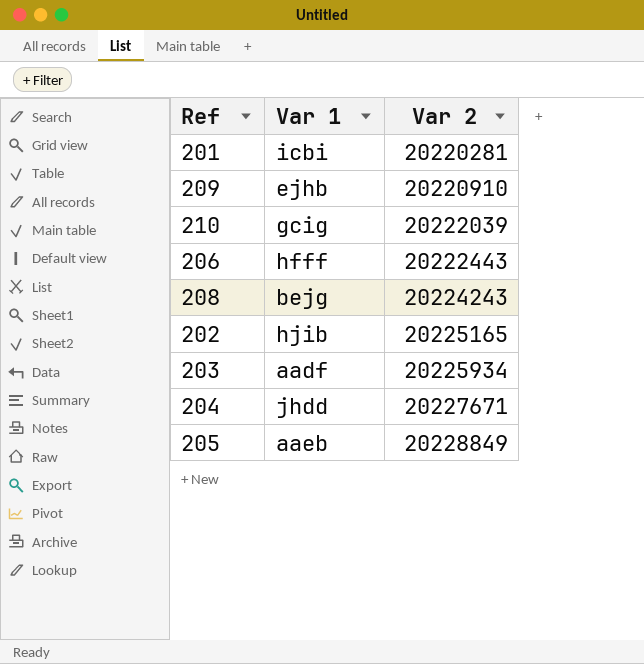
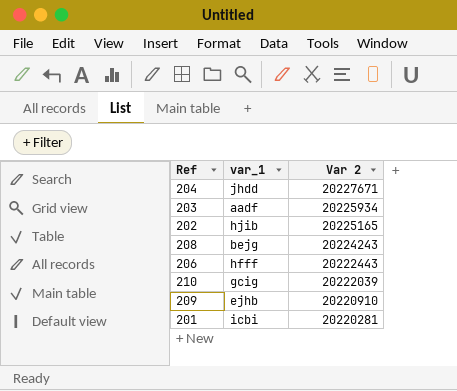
row order: Var 2 ascending -> Var 2 descending
column name: Var 1 -> var_1
row 205: aaeb | 20228849 -> none

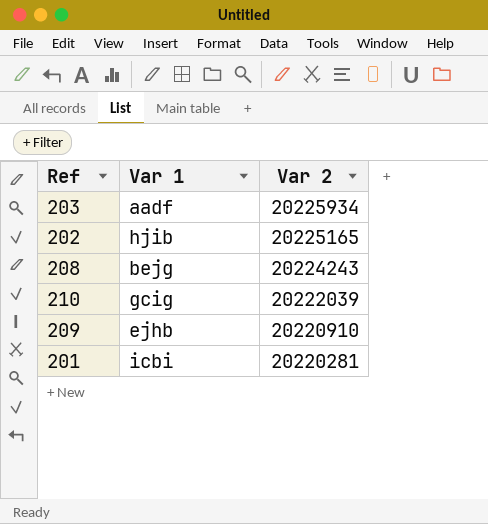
column name: var_1 -> Var 1
row 204: jhdd | 20227671 -> none
row 206: hfff | 20222443 -> none

